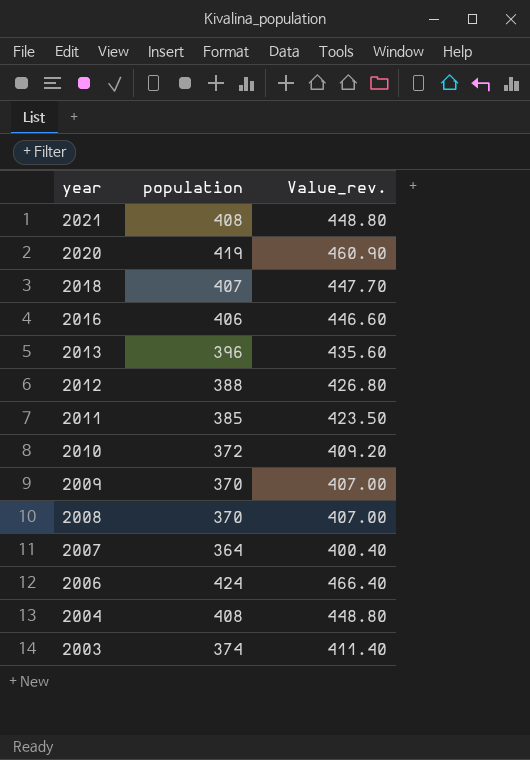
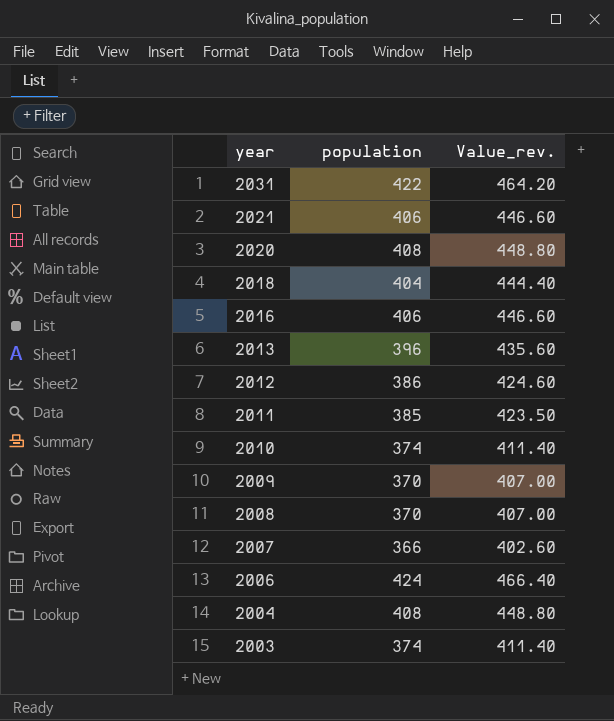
row 2031: none -> 422 | 464.20
2021 | population: 408 -> 406
2021 | Value_rev.: 448.80 -> 446.60
2020 | population: 419 -> 408
2020 | Value_rev.: 460.90 -> 448.80
2018 | population: 407 -> 404
2018 | Value_rev.: 447.70 -> 444.40
2012 | population: 388 -> 386
2012 | Value_rev.: 426.80 -> 424.60
2010 | population: 372 -> 374
2010 | Value_rev.: 409.20 -> 411.40
2007 | population: 364 -> 366
2007 | Value_rev.: 400.40 -> 402.60

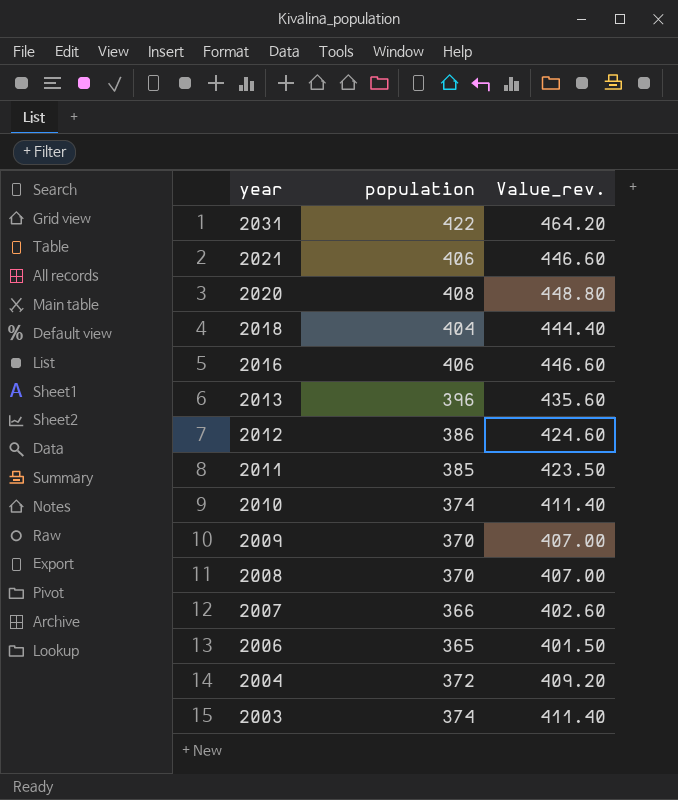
2006 | population: 424 -> 365
2006 | Value_rev.: 466.40 -> 401.50
2004 | population: 408 -> 372
2004 | Value_rev.: 448.80 -> 409.20

